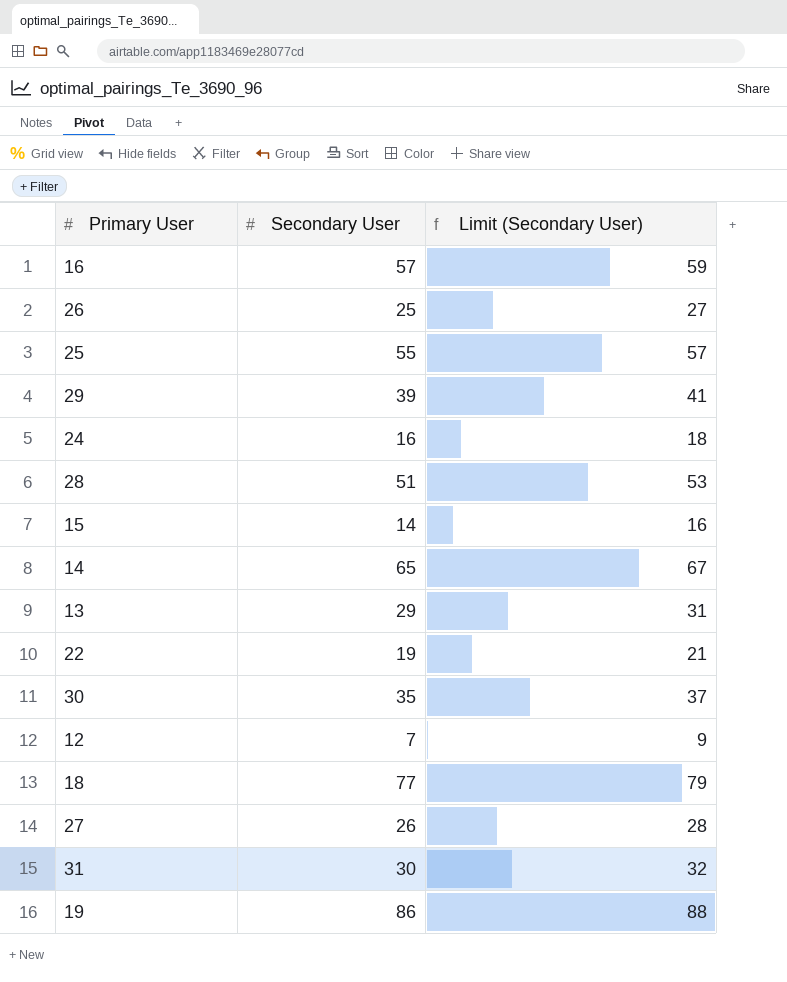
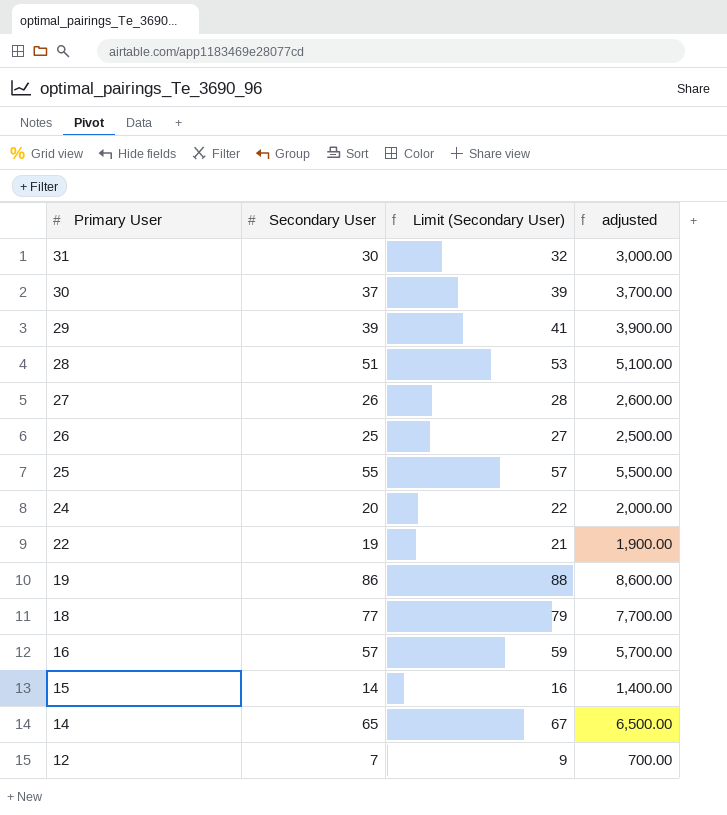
row order: none -> Primary User descending
column adjusted | formula: none -> [Secondary User] * 100
row 13: 29 | 31 -> none
30 | Secondary User: 35 -> 37
30 | Limit (Secondary User): 37 -> 39
24 | Secondary User: 16 -> 20
24 | Limit (Secondary User): 18 -> 22

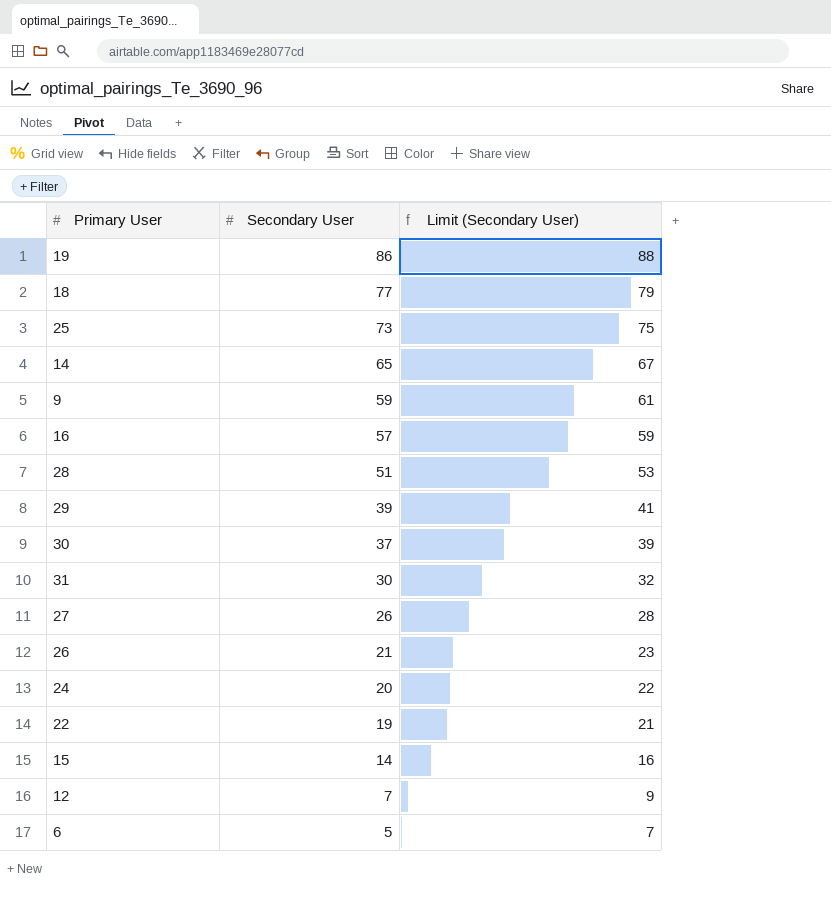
row order: Primary User descending -> Secondary User descending
column adjusted | formula: [Secondary User] * 100 -> none
25 | Secondary User: 55 -> 73
25 | Limit (Secondary User): 57 -> 75
row 9: none -> 59 | 61
26 | Secondary User: 25 -> 21
26 | Limit (Secondary User): 27 -> 23
row 6: none -> 5 | 7

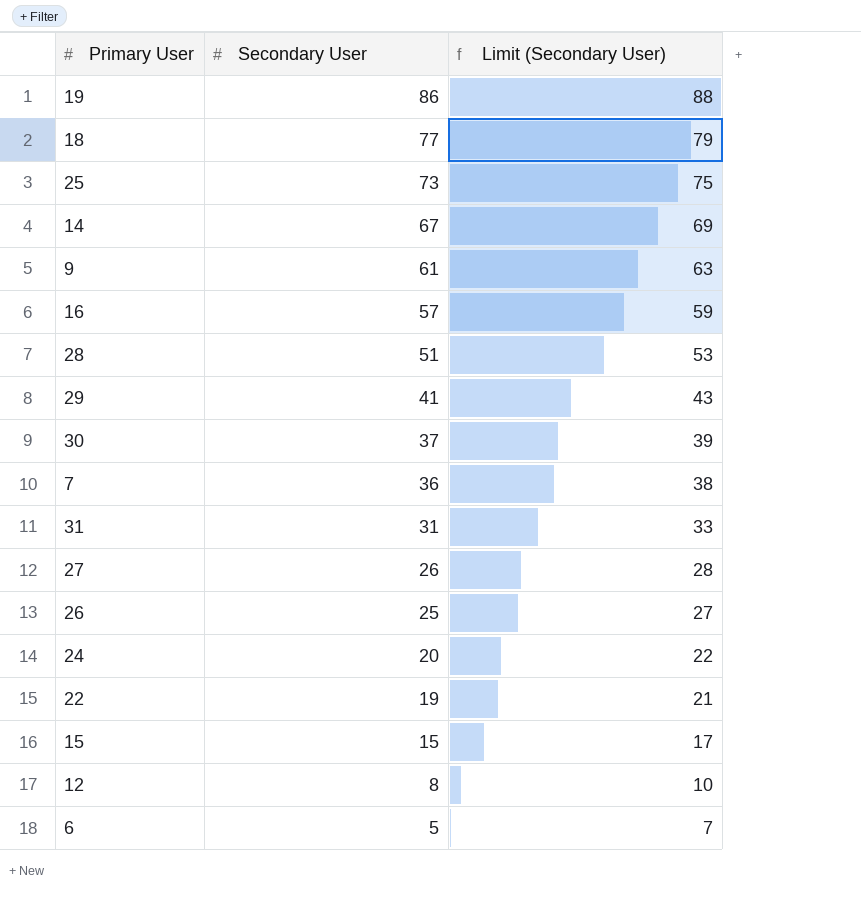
14 | Secondary User: 65 -> 67
14 | Limit (Secondary User): 67 -> 69
9 | Secondary User: 59 -> 61
9 | Limit (Secondary User): 61 -> 63
29 | Secondary User: 39 -> 41
29 | Limit (Secondary User): 41 -> 43
row 7: none -> 36 | 38
31 | Secondary User: 30 -> 31
31 | Limit (Secondary User): 32 -> 33
26 | Secondary User: 21 -> 25
26 | Limit (Secondary User): 23 -> 27
15 | Secondary User: 14 -> 15
15 | Limit (Secondary User): 16 -> 17
12 | Secondary User: 7 -> 8
12 | Limit (Secondary User): 9 -> 10

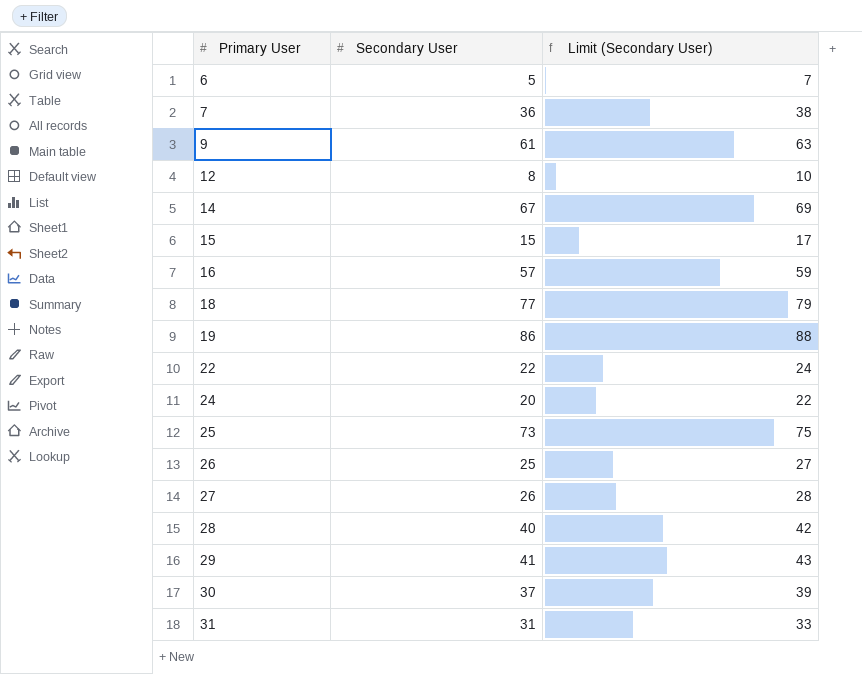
row order: Secondary User descending -> Primary User ascending
22 | Secondary User: 19 -> 22
22 | Limit (Secondary User): 21 -> 24
28 | Secondary User: 51 -> 40
28 | Limit (Secondary User): 53 -> 42

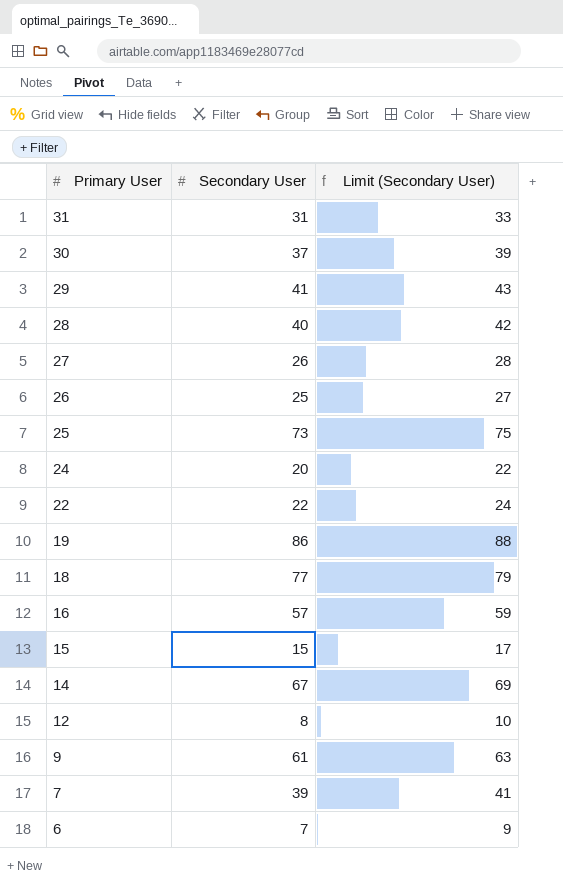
row order: Primary User ascending -> Primary User descending
7 | Secondary User: 36 -> 39
7 | Limit (Secondary User): 38 -> 41
6 | Secondary User: 5 -> 7
6 | Limit (Secondary User): 7 -> 9

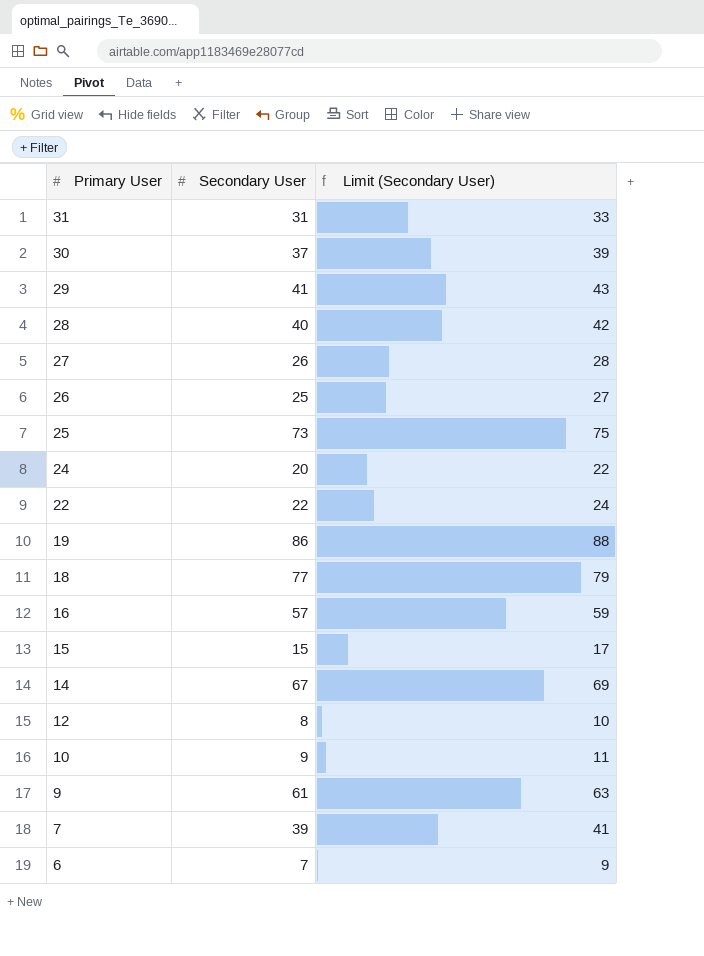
row 10: none -> 9 | 11

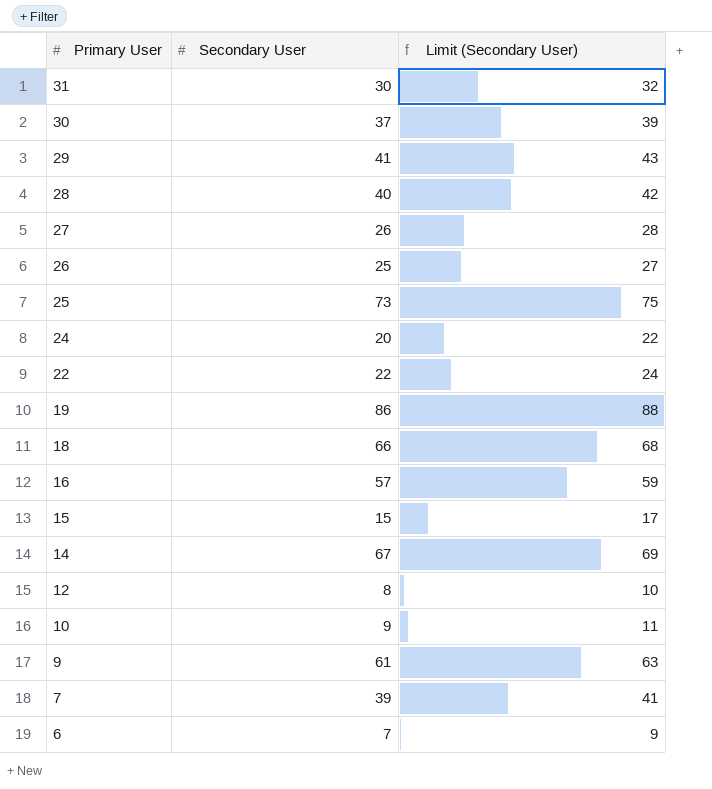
31 | Secondary User: 31 -> 30
31 | Limit (Secondary User): 33 -> 32
18 | Secondary User: 77 -> 66
18 | Limit (Secondary User): 79 -> 68

